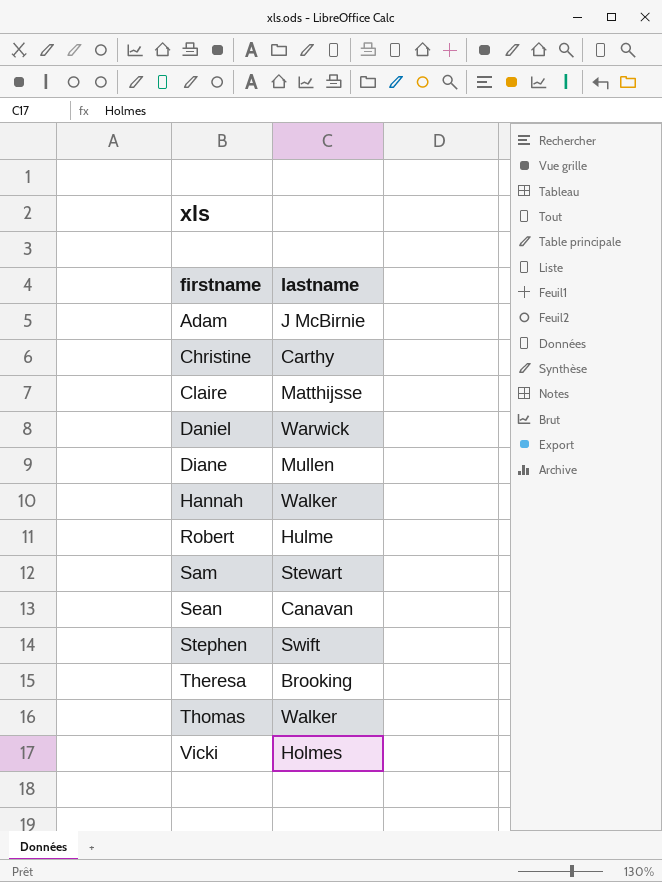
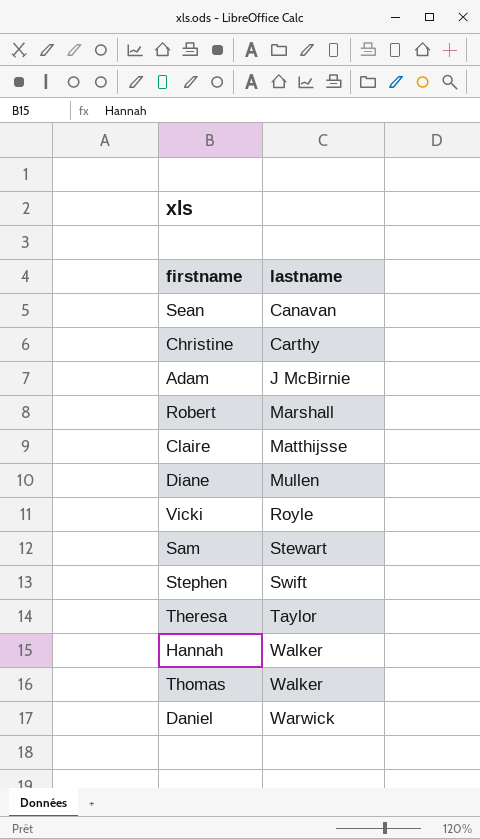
row order: firstname ascending -> lastname ascending
Robert | lastname: Hulme -> Marshall
Vicki | lastname: Holmes -> Royle
Theresa | lastname: Brooking -> Taylor

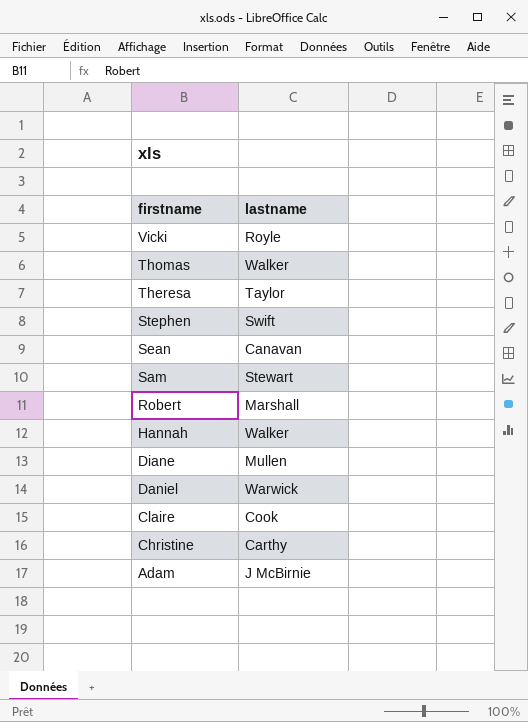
row order: lastname ascending -> firstname descending
Claire | lastname: Matthijsse -> Cook

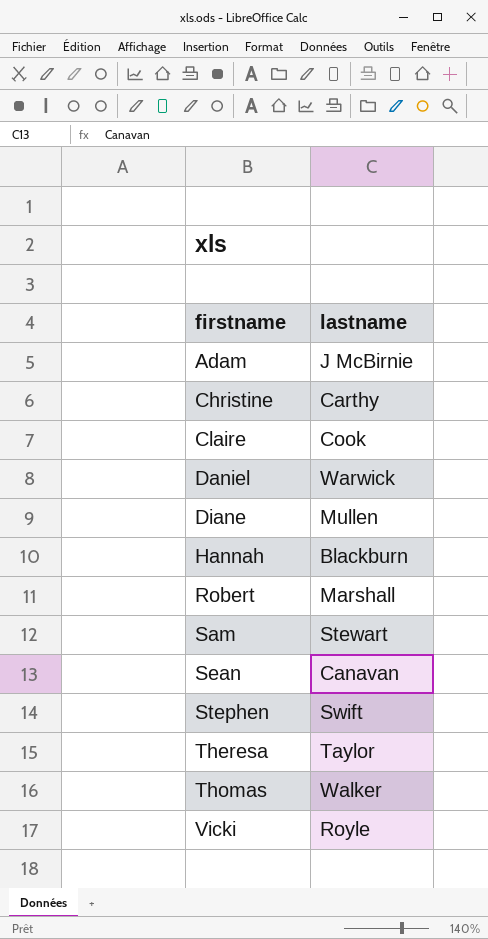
row order: firstname descending -> firstname ascending
Hannah | lastname: Walker -> Blackburn

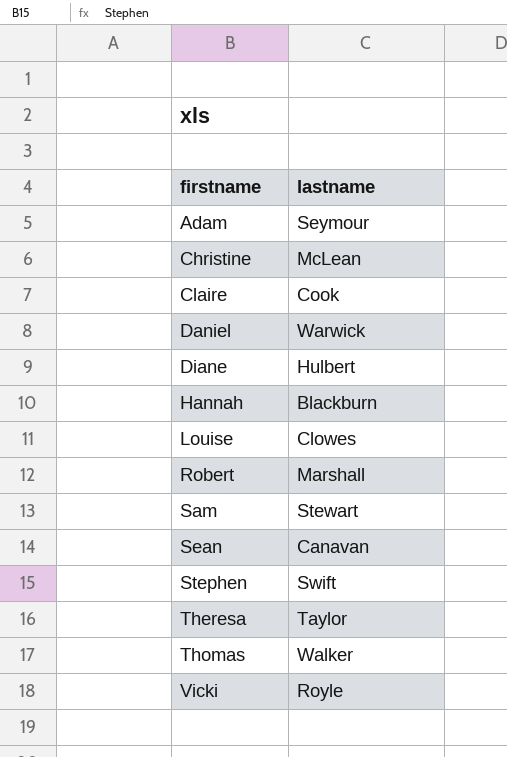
Adam | lastname: J McBirnie -> Seymour
Christine | lastname: Carthy -> McLean
Diane | lastname: Mullen -> Hulbert
row Louise: none -> Clowes

